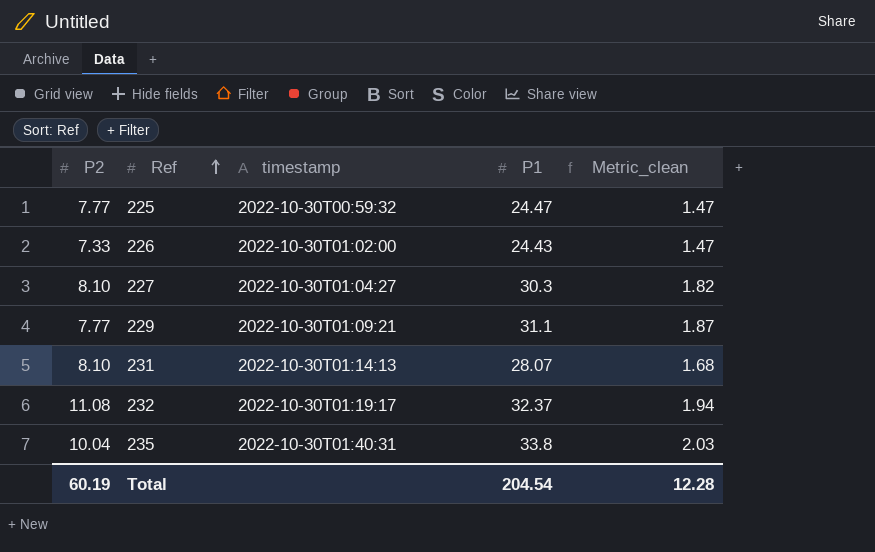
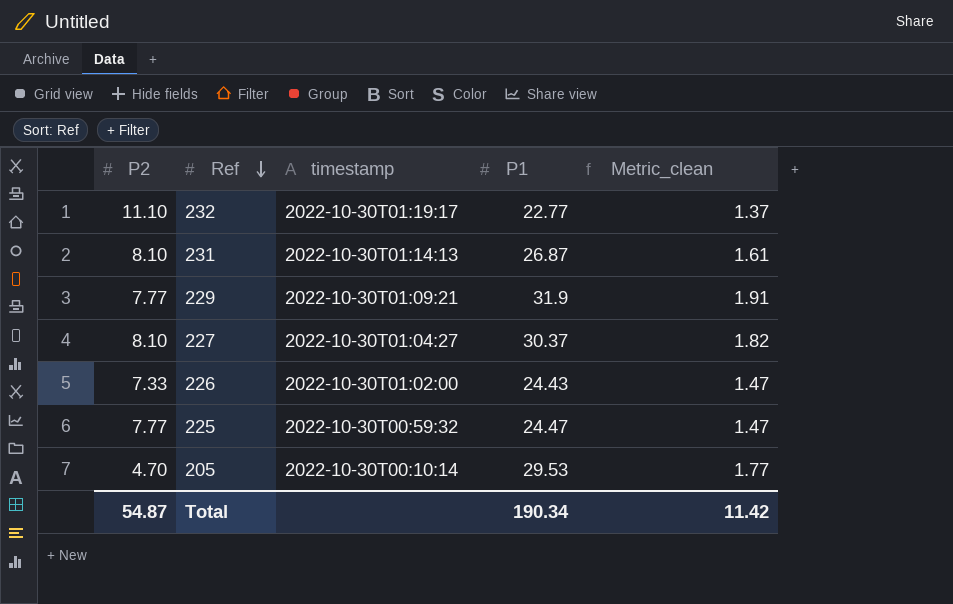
row order: Ref ascending -> Ref descending
row 235: 10.04 | 2022-10-30T01:40:31 | 33.8 | 2.03 -> none
232 | P2: 11.08 -> 11.10
232 | P1: 32.37 -> 22.77
232 | Metric_clean: 1.94 -> 1.37
231 | P1: 28.07 -> 26.87
231 | Metric_clean: 1.68 -> 1.61
229 | P1: 31.1 -> 31.9
229 | Metric_clean: 1.87 -> 1.91
227 | P1: 30.3 -> 30.37
row 205: none -> 4.70 | 2022-10-30T00:10:14 | 29.53 | 1.77
Total | P2: 60.19 -> 54.87
Total | P1: 204.54 -> 190.34
Total | Metric_clean: 12.28 -> 11.42

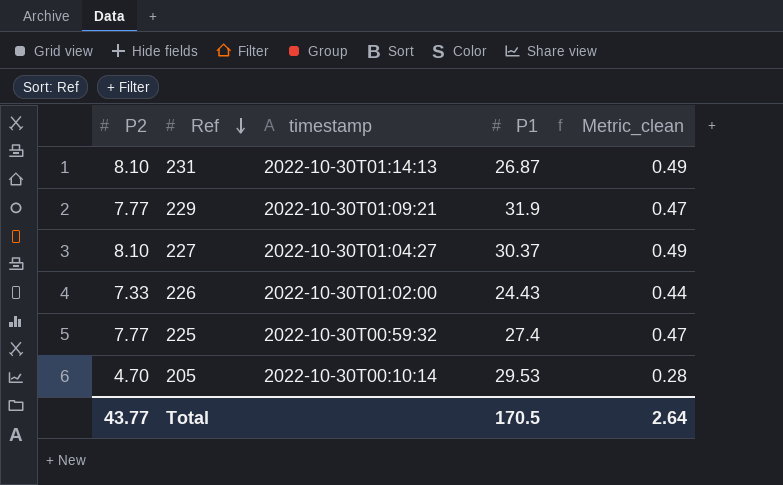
column Metric_clean | formula: [P1] * 0.06 -> [P2] * 0.06
row 232: 11.10 | 2022-10-30T01:19:17 | 22.77 | 1.37 -> none
225 | P1: 24.47 -> 27.4
Total | P2: 54.87 -> 43.77
Total | P1: 190.34 -> 170.5
Total | Metric_clean: 11.42 -> 2.64

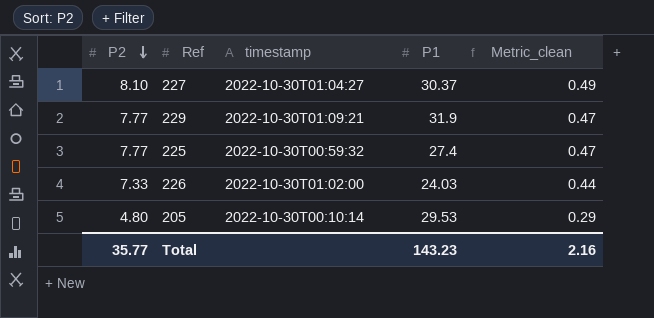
row order: Ref descending -> P2 descending
row 231: 8.10 | 2022-10-30T01:14:13 | 26.87 | 0.49 -> none
226 | P1: 24.43 -> 24.03
205 | P2: 4.70 -> 4.80
205 | Metric_clean: 0.28 -> 0.29
Total | P2: 43.77 -> 35.77
Total | P1: 170.5 -> 143.23
Total | Metric_clean: 2.64 -> 2.16

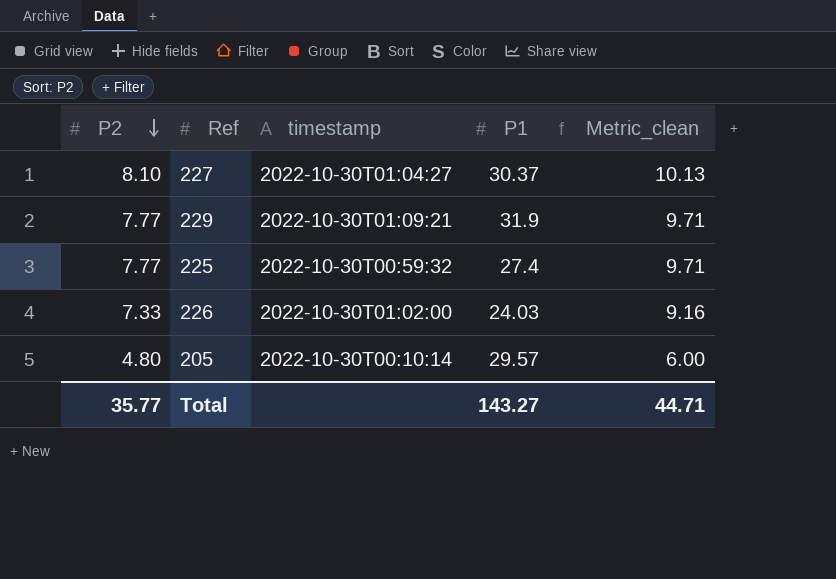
column Metric_clean | formula: [P2] * 0.06 -> [P2] * 1.25
205 | P1: 29.53 -> 29.57
Total | P1: 143.23 -> 143.27
Total | Metric_clean: 2.16 -> 44.71

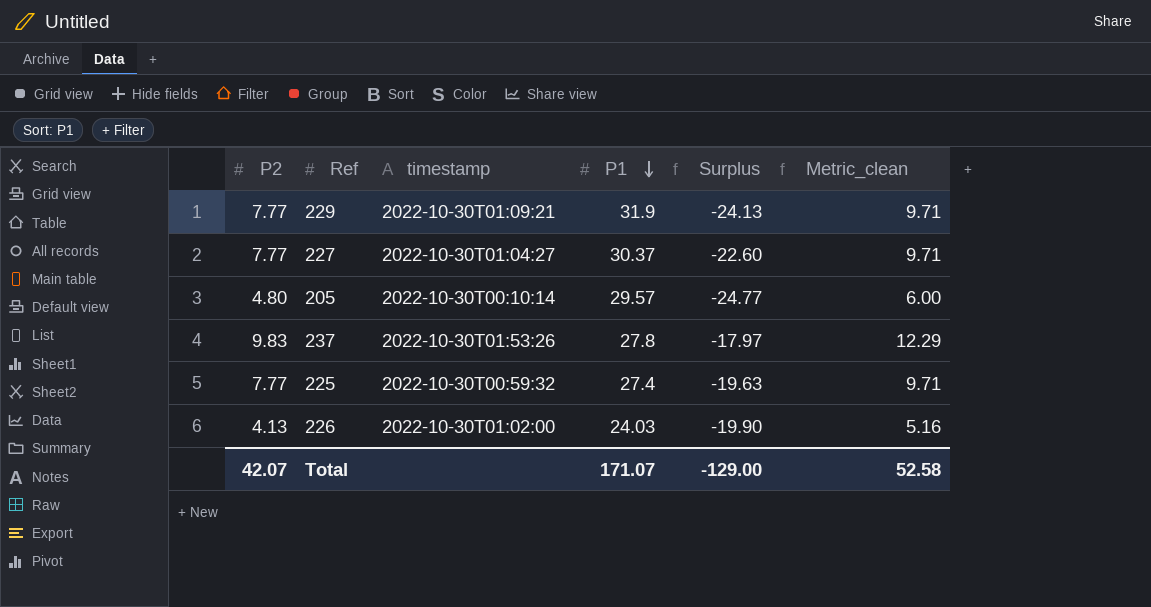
row order: P2 descending -> P1 descending
column Surplus | formula: none -> [P2] - [P1]
227 | P2: 8.10 -> 7.77
227 | Metric_clean: 10.13 -> 9.71
row 237: none -> 9.83 | 2022-10-30T01:53:26 | 27.8 | -17.97 | 12.29
226 | P2: 7.33 -> 4.13
226 | Metric_clean: 9.16 -> 5.16
Total | P2: 35.77 -> 42.07
Total | P1: 143.27 -> 171.07
Total | Metric_clean: 44.71 -> 52.58

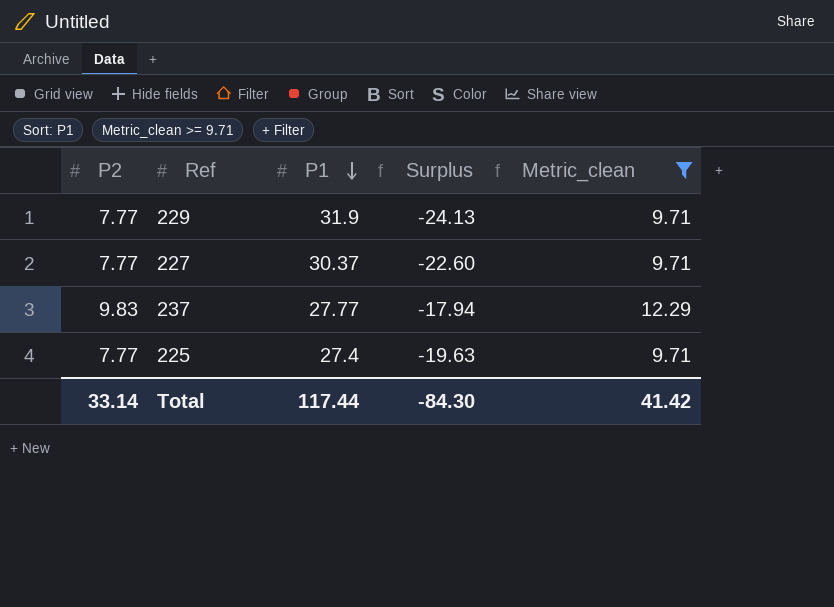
filter: none -> Metric_clean >= 9.71
column timestamp | position: 3 -> none
237 | P1: 27.8 -> 27.77
237 | Surplus: -17.97 -> -17.94
Total | P2: 42.07 -> 33.14
Total | P1: 171.07 -> 117.44
Total | Surplus: -129.00 -> -84.30
Total | Metric_clean: 52.58 -> 41.42

